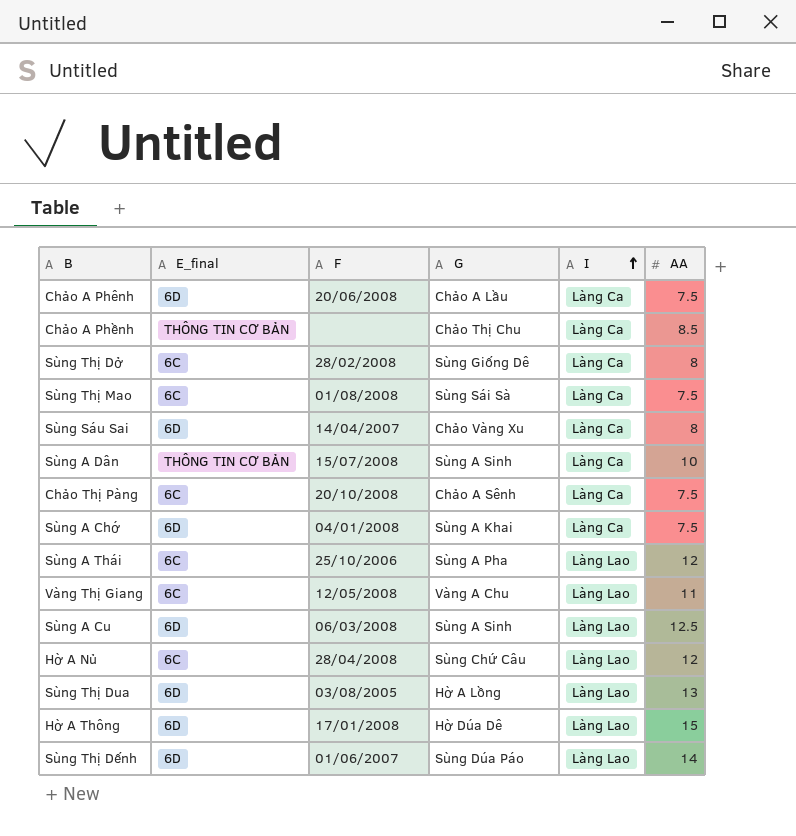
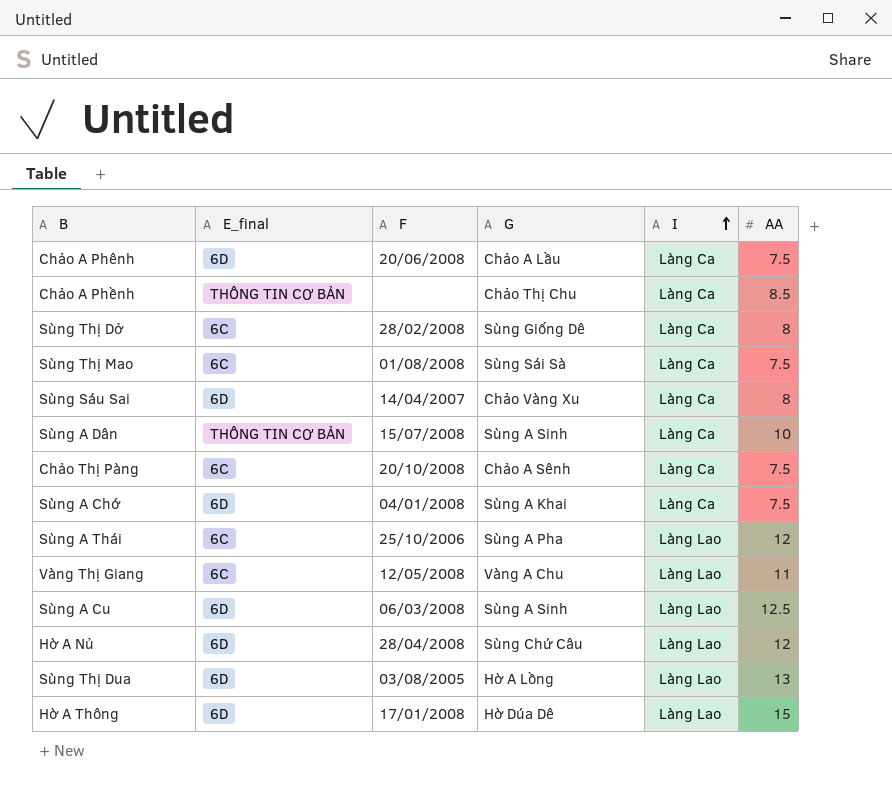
row Sùng Thị Dếnh: 6D | 01/06/2007 | Sùng Dúa Páo | Làng Lao | 14 -> none
Hờ A Nủ | E_final: 6C -> 6D

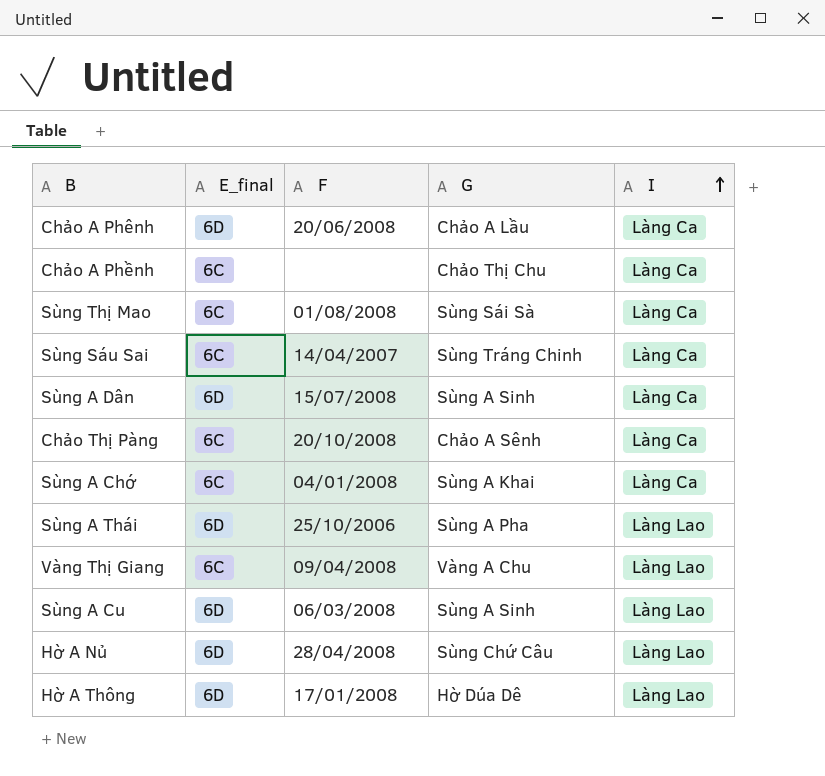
column AA | position: 6 -> none
row Sùng Thị Dở: 6C | 28/02/2008 | Sùng Giống Dê | Làng Ca | 8 -> none
row Sùng Thị Dua: 6D | 03/08/2005 | Hờ A Lồng | Làng Lao | 13 -> none
Chảo A Phềnh | E_final: THÔNG TIN CƠ BẢN -> 6C
Sùng Sáu Sai | E_final: 6D -> 6C
Sùng Sáu Sai | G: Chảo Vàng Xu -> Sùng Tráng Chinh
Sùng A Dân | E_final: THÔNG TIN CƠ BẢN -> 6D
Sùng A Chớ | E_final: 6D -> 6C
Sùng A Thái | E_final: 6C -> 6D
Vàng Thị Giang | F: 12/05/2008 -> 09/04/2008

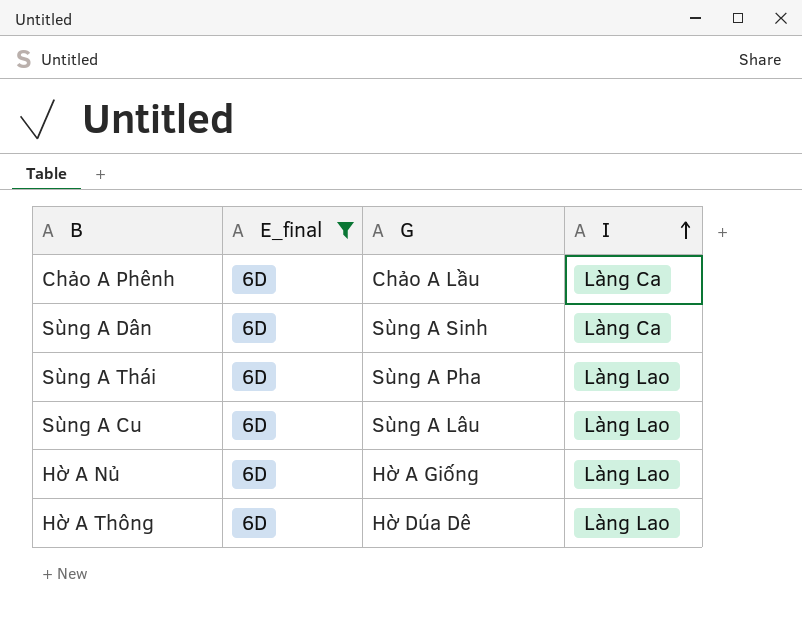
filter: none -> E_final = 6D
column F | position: 3 -> none
Sùng A Cu | G: Sùng A Sinh -> Sùng A Lâu
Hờ A Nủ | G: Sùng Chứ Câu -> Hờ A Giống

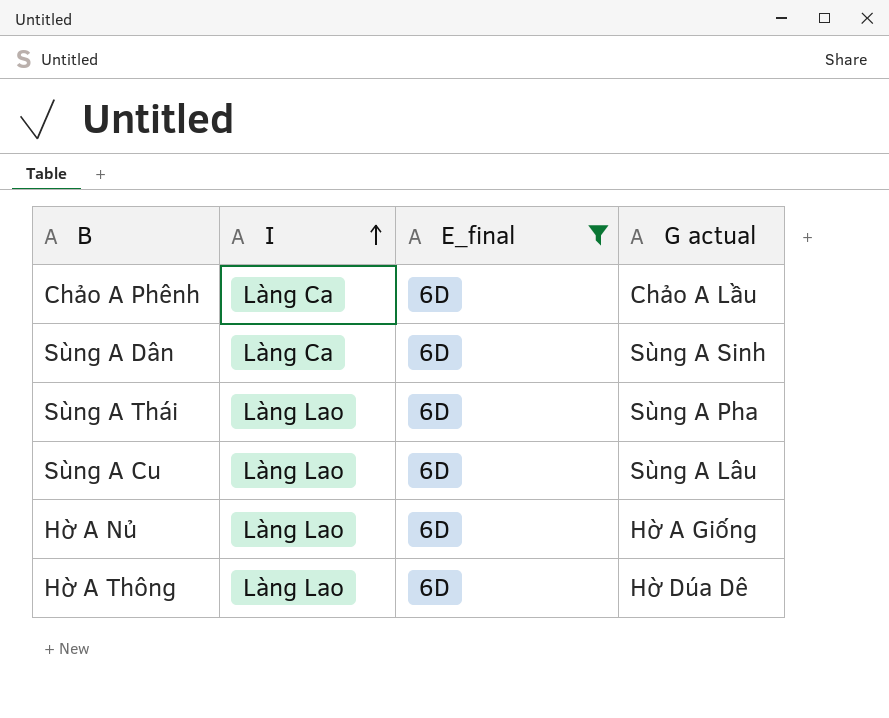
column I | position: 4 -> 2
column name: G -> G actual

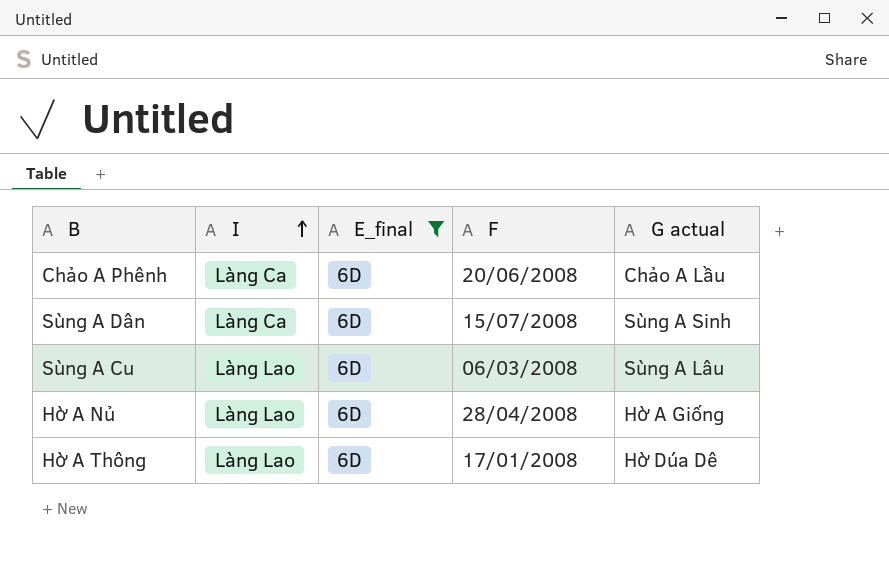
column F | position: none -> 4
row Sùng A Thái: Làng Lao | 6D | Sùng A Pha -> none

